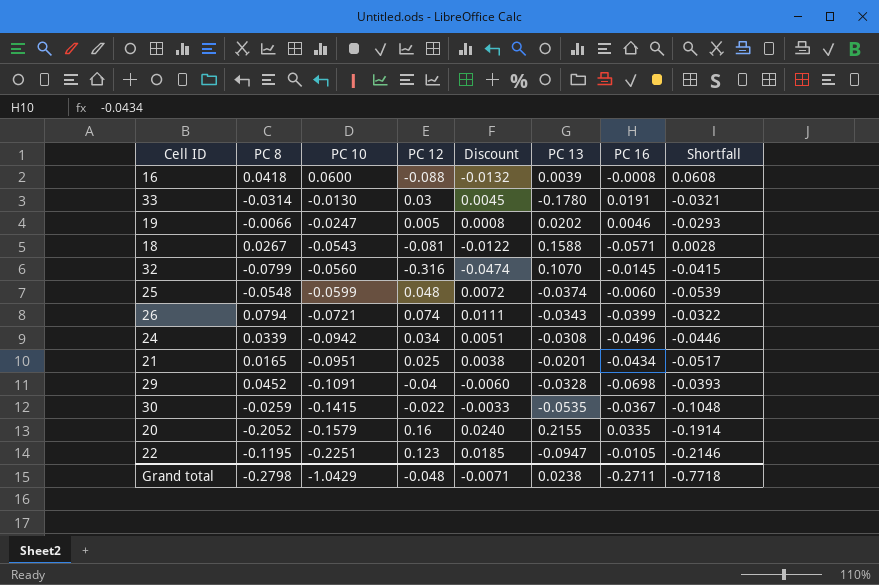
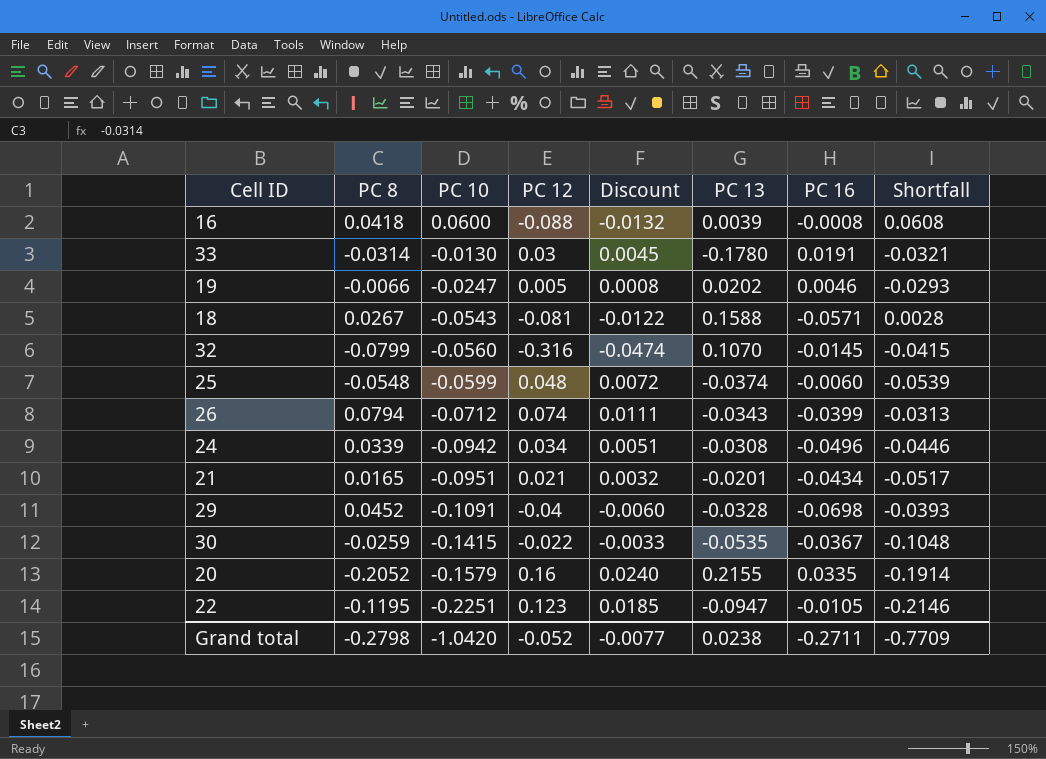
26 | PC 10: -0.0721 -> -0.0712
26 | Shortfall: -0.0322 -> -0.0313
21 | PC 12: 0.025 -> 0.021
21 | Discount: 0.0038 -> 0.0032
Grand total | PC 10: -1.0429 -> -1.0420
Grand total | PC 12: -0.048 -> -0.052
Grand total | Discount: -0.0071 -> -0.0077
Grand total | Shortfall: -0.7718 -> -0.7709

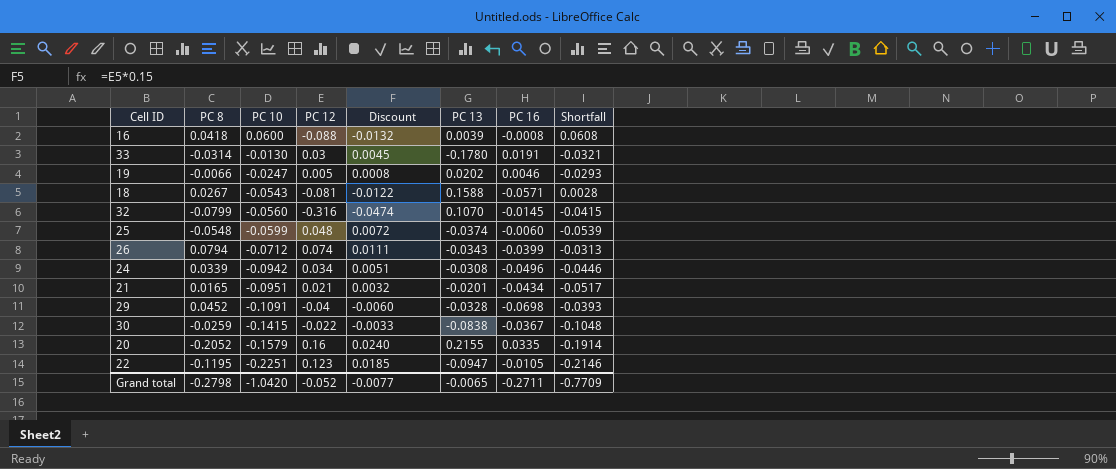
30 | PC 13: -0.0535 -> -0.0838
Grand total | PC 13: 0.0238 -> -0.0065

